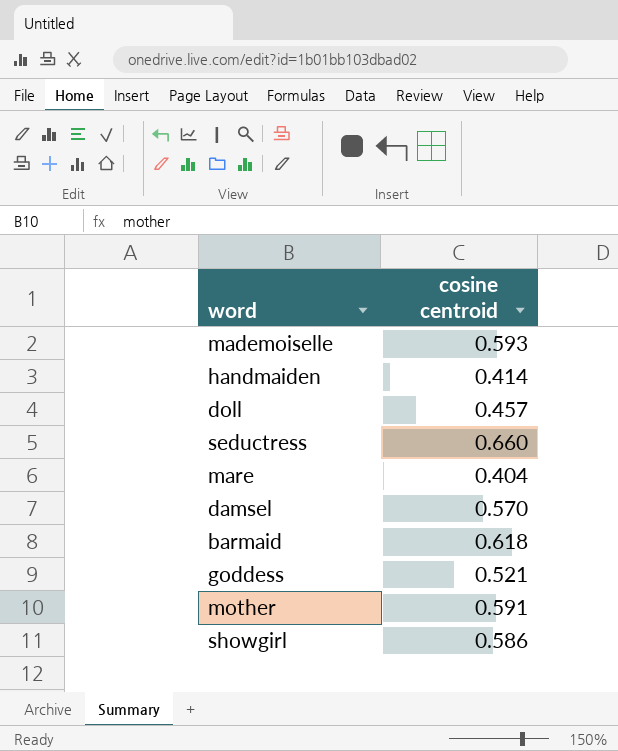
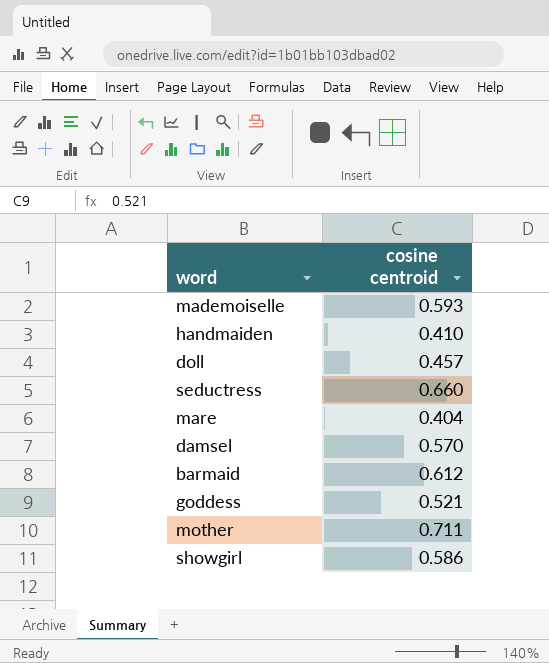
handmaiden | cosine centroid: 0.414 -> 0.410
barmaid | cosine centroid: 0.618 -> 0.612
mother | cosine centroid: 0.591 -> 0.711

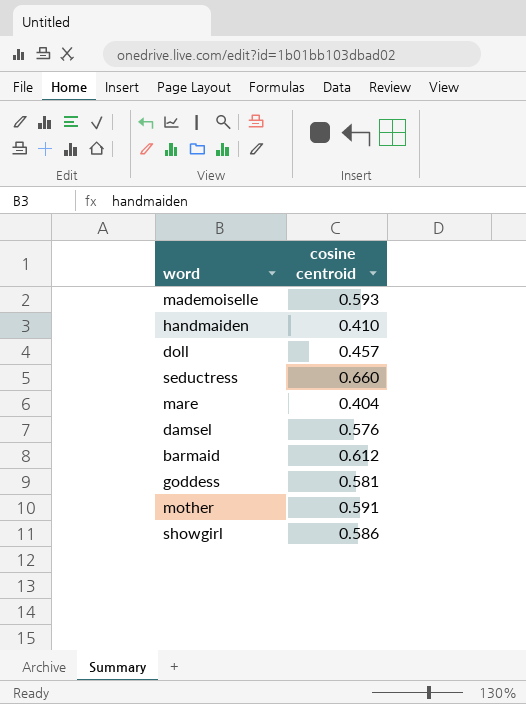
damsel | cosine centroid: 0.570 -> 0.576
goddess | cosine centroid: 0.521 -> 0.581
mother | cosine centroid: 0.711 -> 0.591

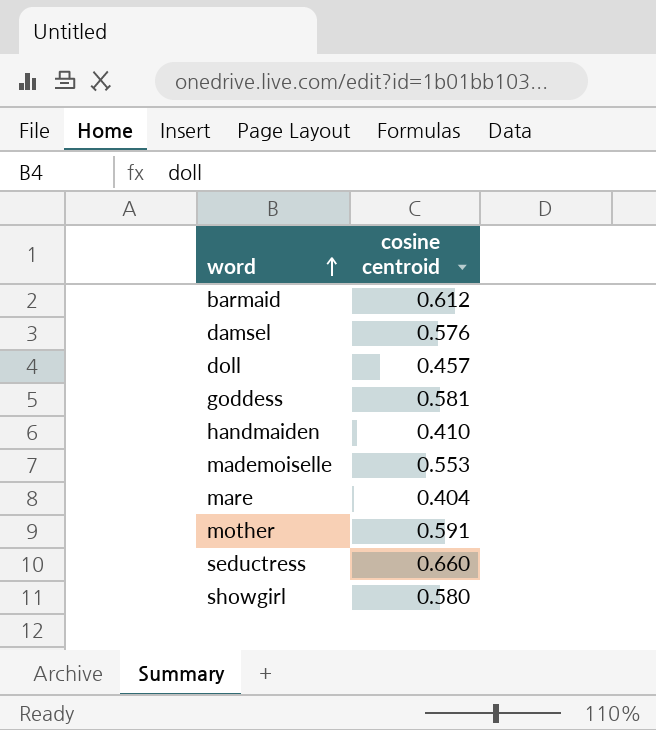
row order: none -> word ascending
mademoiselle | cosine centroid: 0.593 -> 0.553
showgirl | cosine centroid: 0.586 -> 0.580

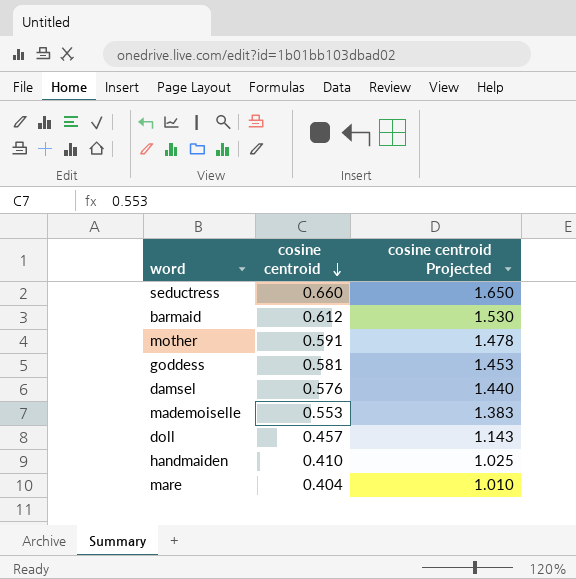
row order: word ascending -> cosine centroid descending
column cosine centroid Projected | formula: none -> [cosine centroid] * 2.5
row showgirl: 0.580 -> none

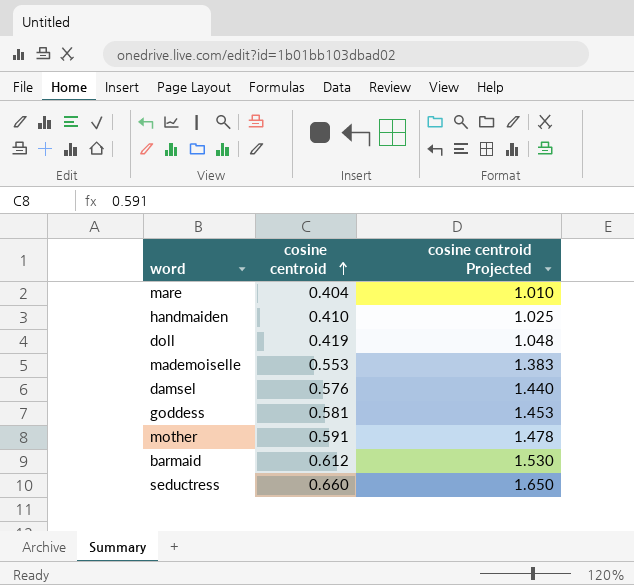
row order: cosine centroid descending -> cosine centroid ascending
doll | cosine centroid: 0.457 -> 0.419
doll | cosine centroid Projected: 1.143 -> 1.048

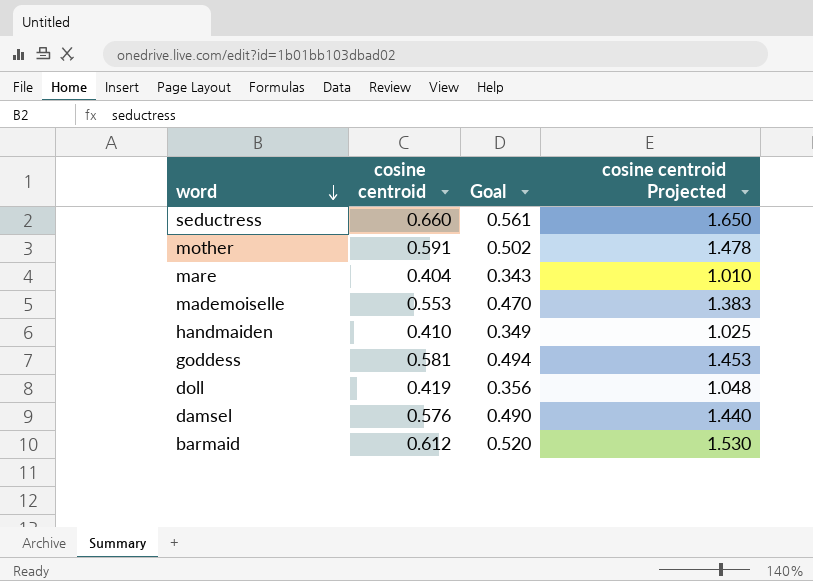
row order: cosine centroid ascending -> word descending
column Goal | formula: none -> [cosine centroid] * 0.85

